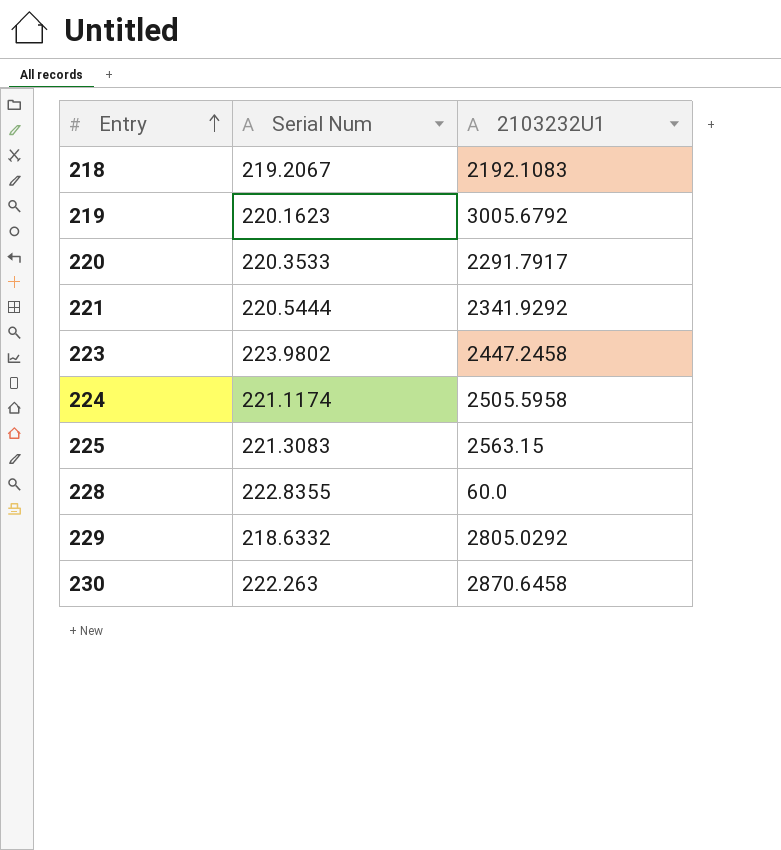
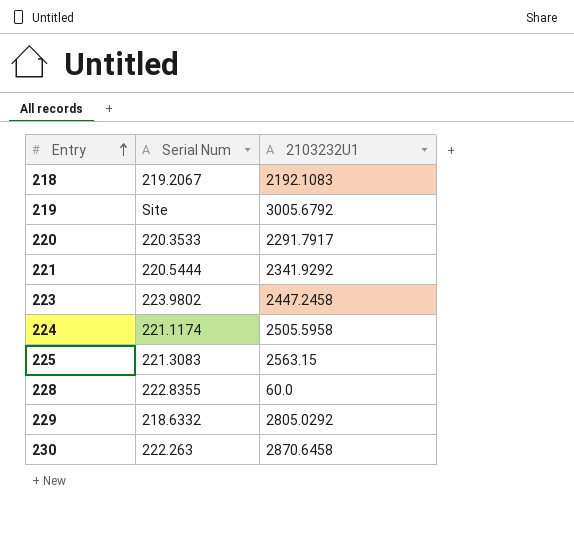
219 | Serial Num: 220.1623 -> Site

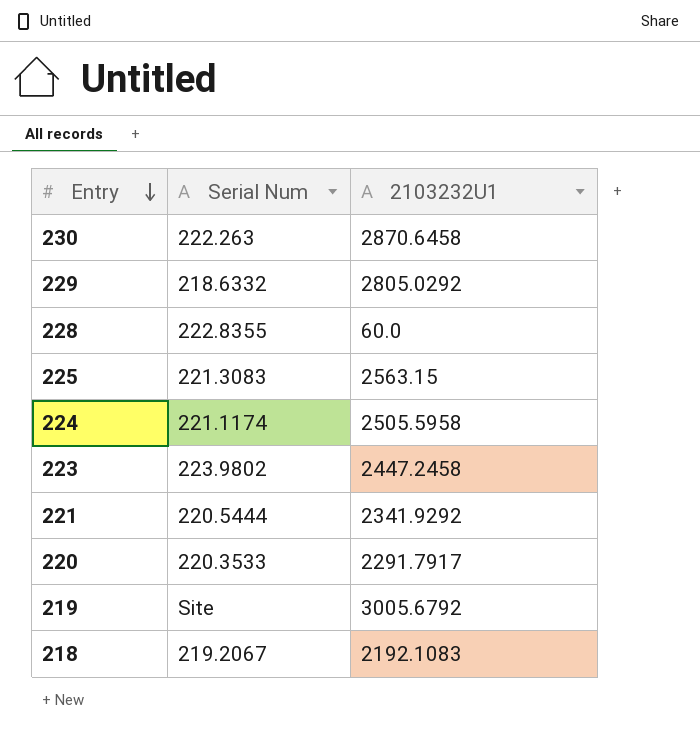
row order: Entry ascending -> Entry descending

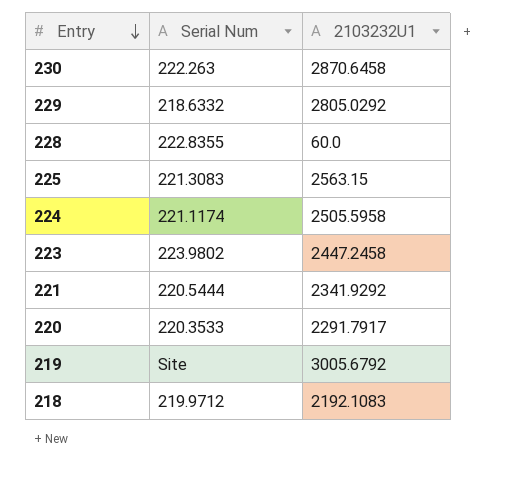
218 | Serial Num: 219.2067 -> 219.9712

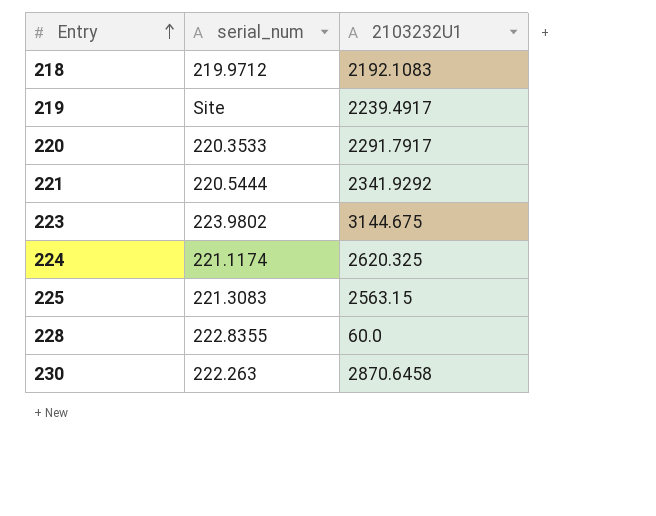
row order: Entry descending -> Entry ascending
column name: Serial Num -> serial_num
row 229: 218.6332 | 2805.0292 -> none
219 | 2103232U1: 3005.6792 -> 2239.4917
223 | 2103232U1: 2447.2458 -> 3144.675
224 | 2103232U1: 2505.5958 -> 2620.325

